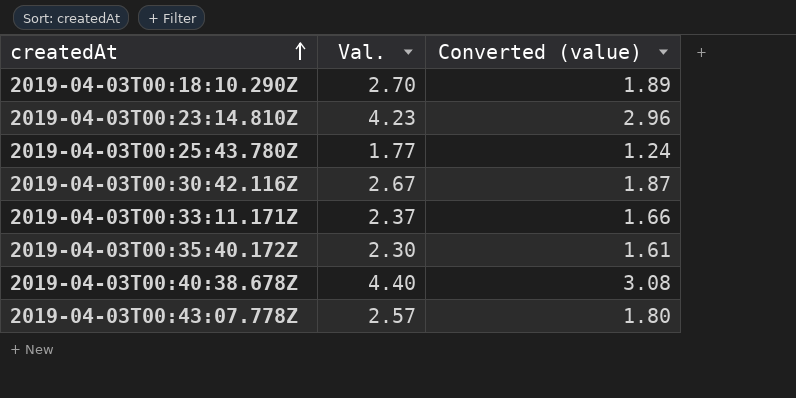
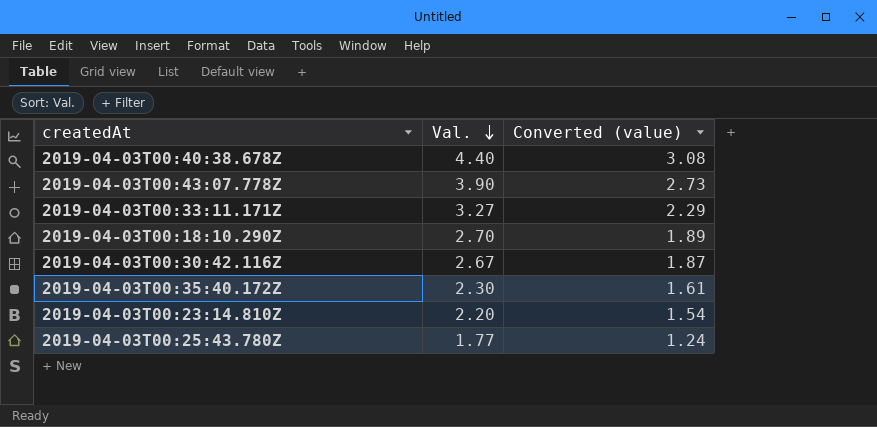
row order: createdAt ascending -> Val. descending
2019-04-03T00:43:07.778Z | Val.: 2.57 -> 3.90
2019-04-03T00:43:07.778Z | Converted (value): 1.80 -> 2.73
2019-04-03T00:33:11.171Z | Val.: 2.37 -> 3.27
2019-04-03T00:33:11.171Z | Converted (value): 1.66 -> 2.29
2019-04-03T00:23:14.810Z | Val.: 4.23 -> 2.20
2019-04-03T00:23:14.810Z | Converted (value): 2.96 -> 1.54

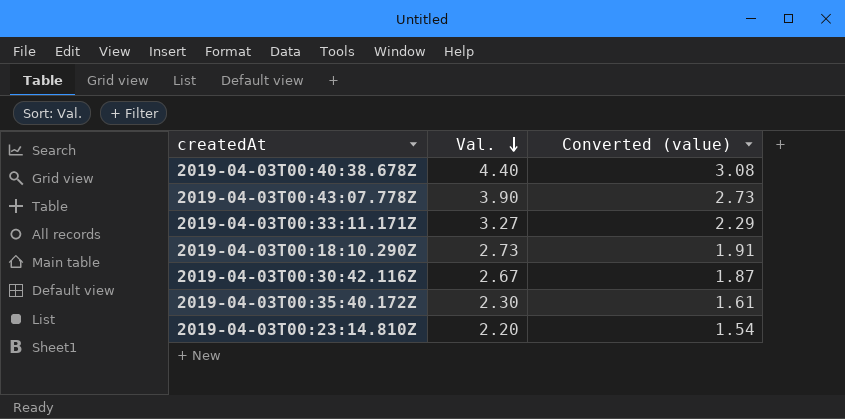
row 2019-04-03T00:25:43.780Z: 1.77 | 1.24 -> none
2019-04-03T00:18:10.290Z | Val.: 2.70 -> 2.73
2019-04-03T00:18:10.290Z | Converted (value): 1.89 -> 1.91

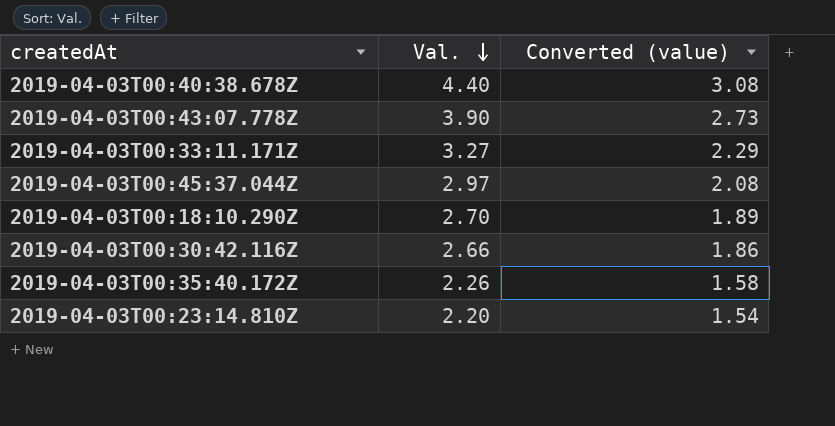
row 2019-04-03T00:45:37.044Z: none -> 2.97 | 2.08
2019-04-03T00:18:10.290Z | Val.: 2.73 -> 2.70
2019-04-03T00:18:10.290Z | Converted (value): 1.91 -> 1.89
2019-04-03T00:30:42.116Z | Val.: 2.67 -> 2.66
2019-04-03T00:30:42.116Z | Converted (value): 1.87 -> 1.86
2019-04-03T00:35:40.172Z | Val.: 2.30 -> 2.26
2019-04-03T00:35:40.172Z | Converted (value): 1.61 -> 1.58

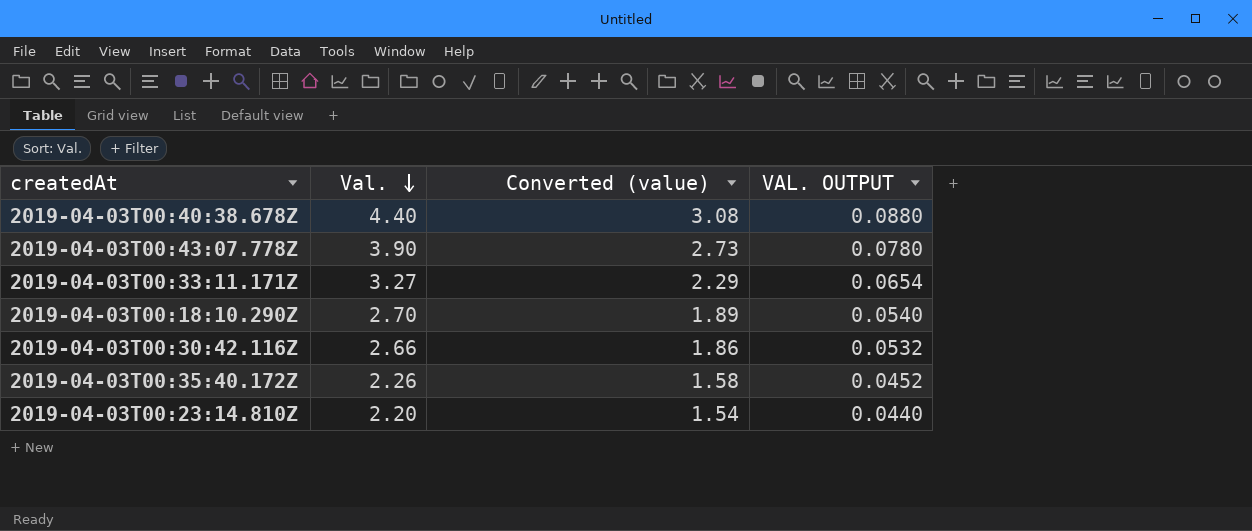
column VAL. OUTPUT | formula: none -> [Val.] * 0.02
row 2019-04-03T00:45:37.044Z: 2.97 | 2.08 -> none

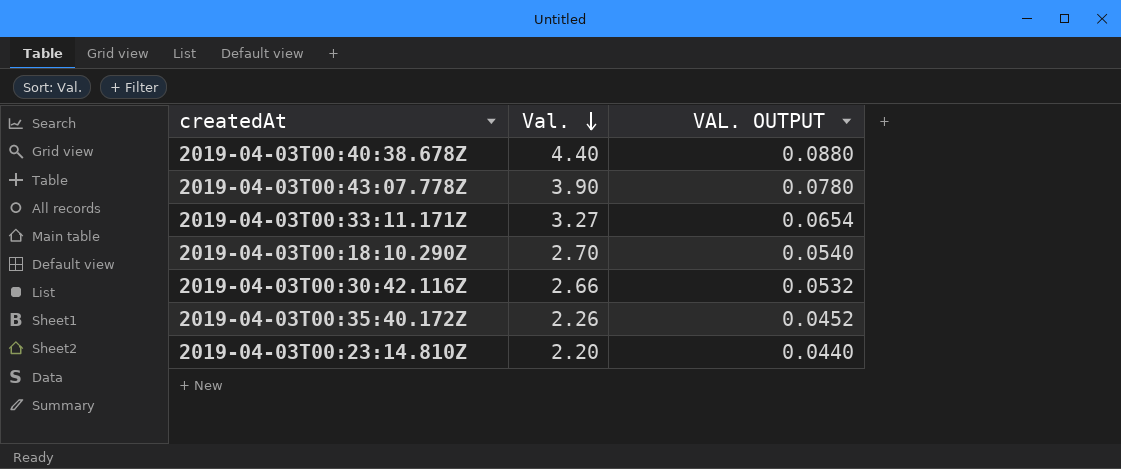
column Converted (value) | formula: [Val.] * 0.7 -> none

